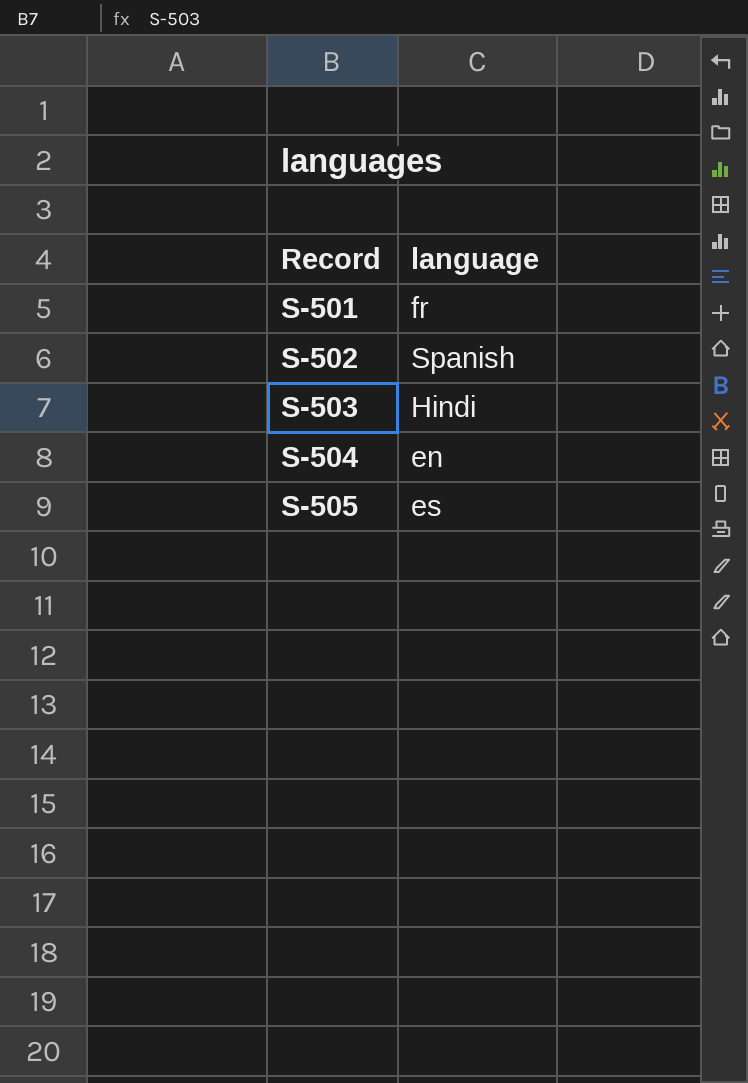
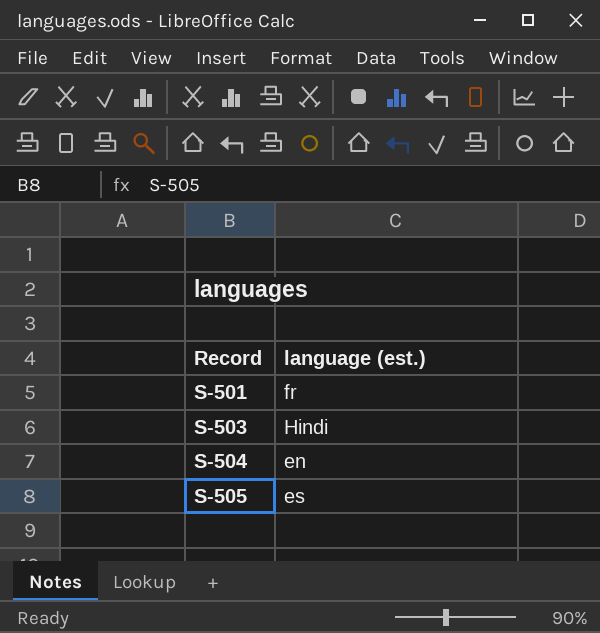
column name: language -> language (est.)
row S-502: Spanish -> none

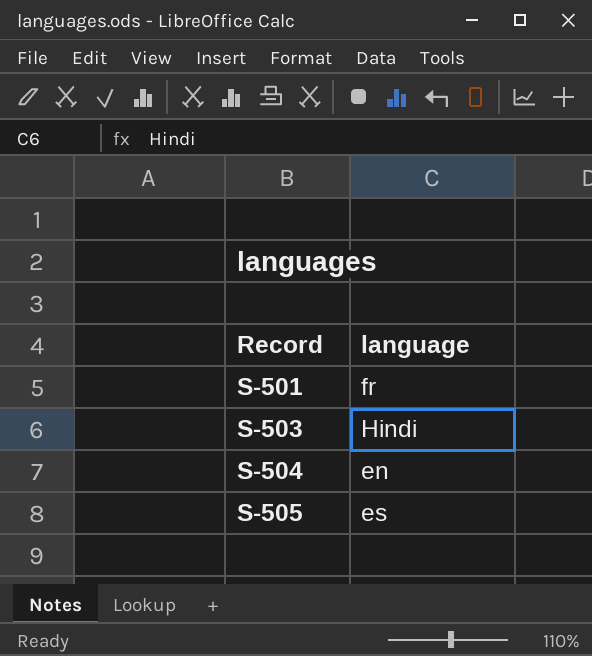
column name: language (est.) -> language

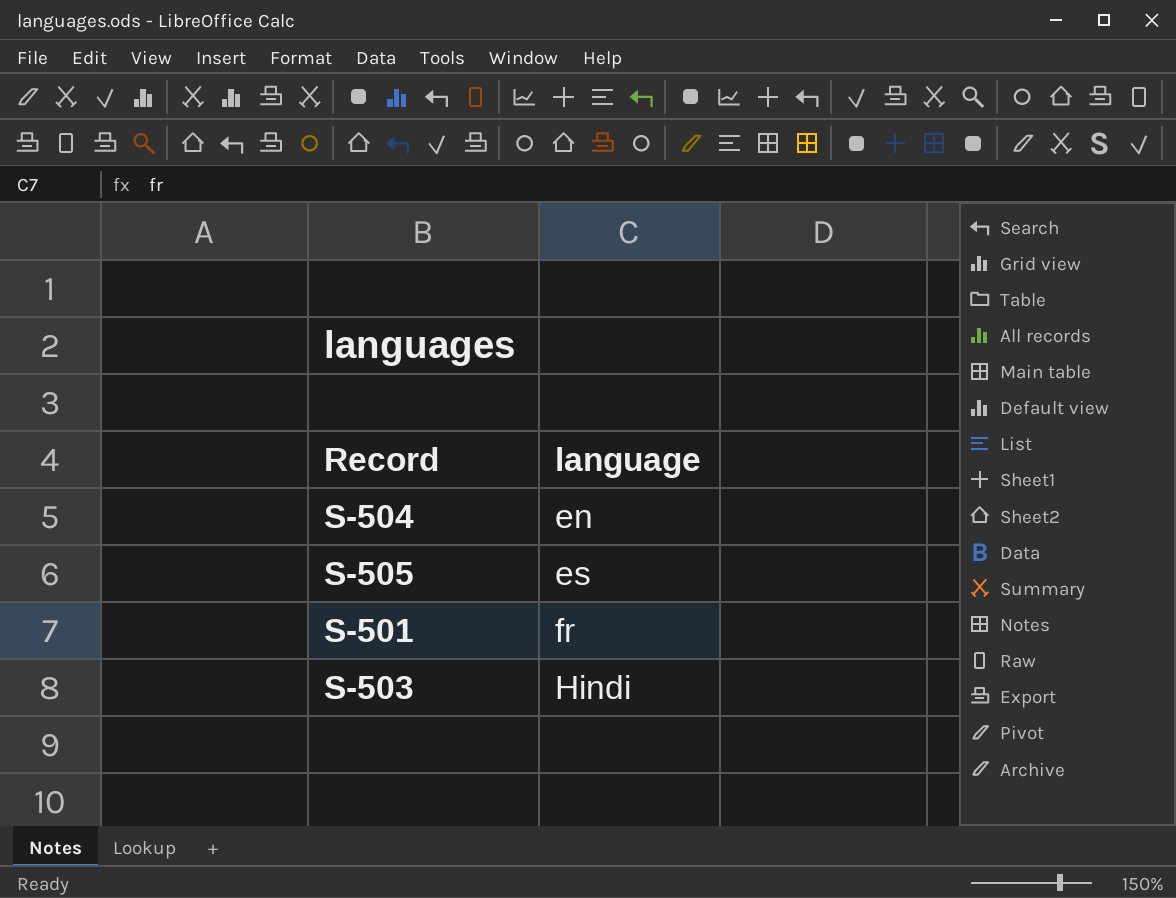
row order: Record ascending -> language ascending

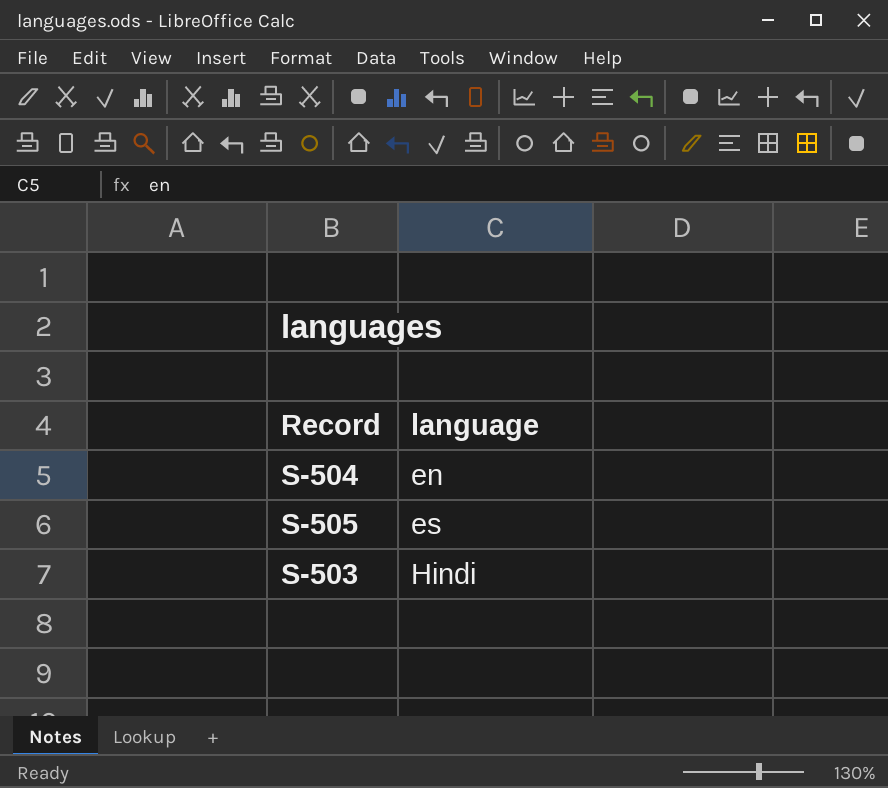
row S-501: fr -> none

